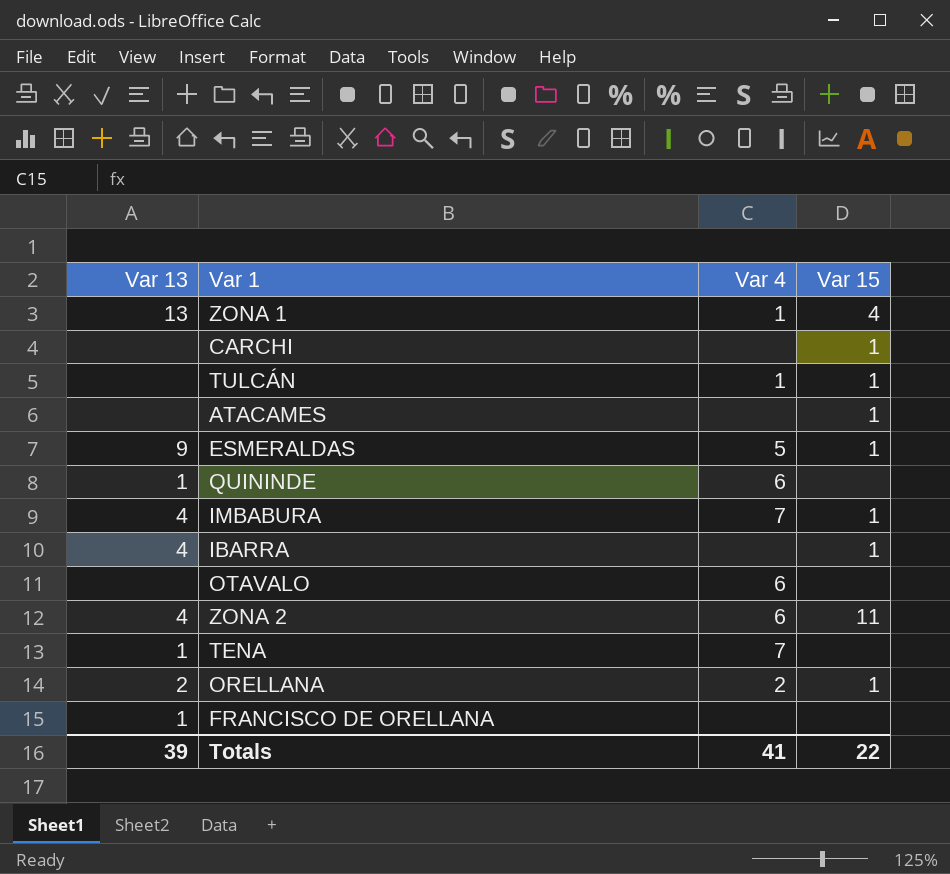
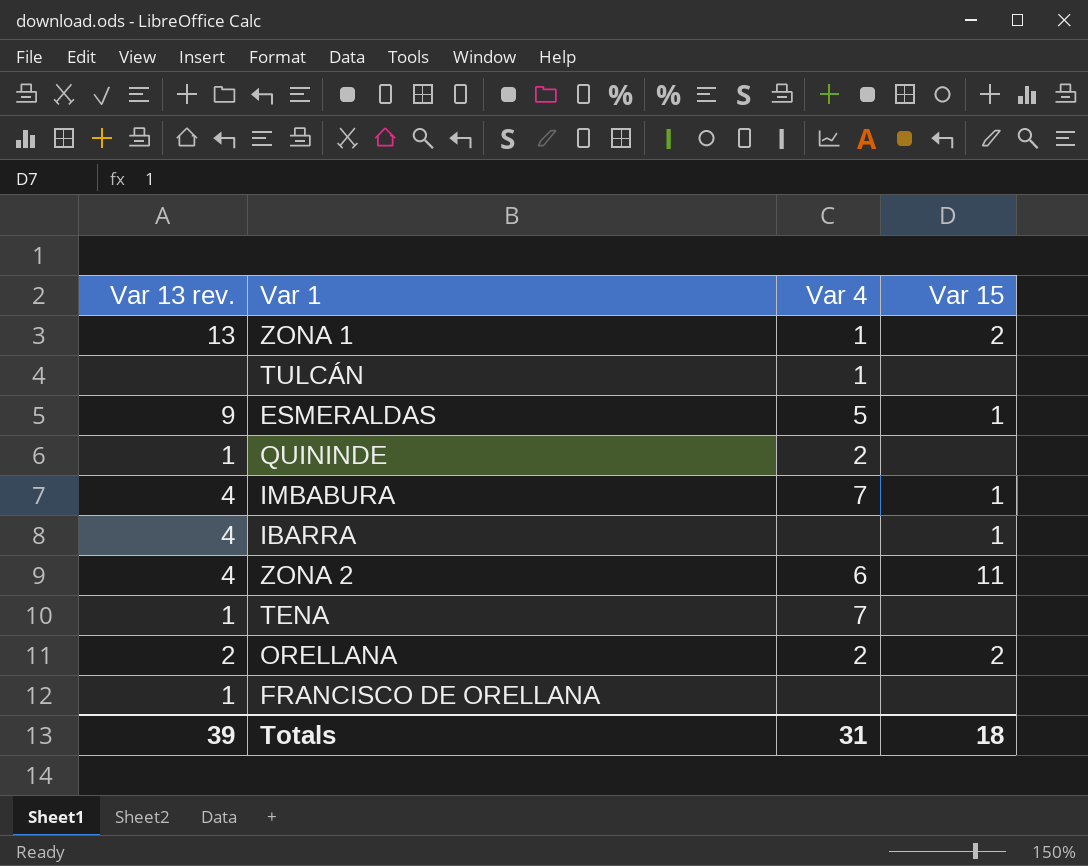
column name: Var 13 -> Var 13 rev.
row CARCHI: none | none | 1 -> none
row ATACAMES: none | none | 1 -> none
row OTAVALO: none | 6 | none -> none
ZONA 1 | Var 15: 4 -> 2
TULCÁN | Var 15: 1 -> none
QUININDE | Var 4: 6 -> 2
ORELLANA | Var 15: 1 -> 2
Totals | Var 4: 41 -> 31
Totals | Var 15: 22 -> 18

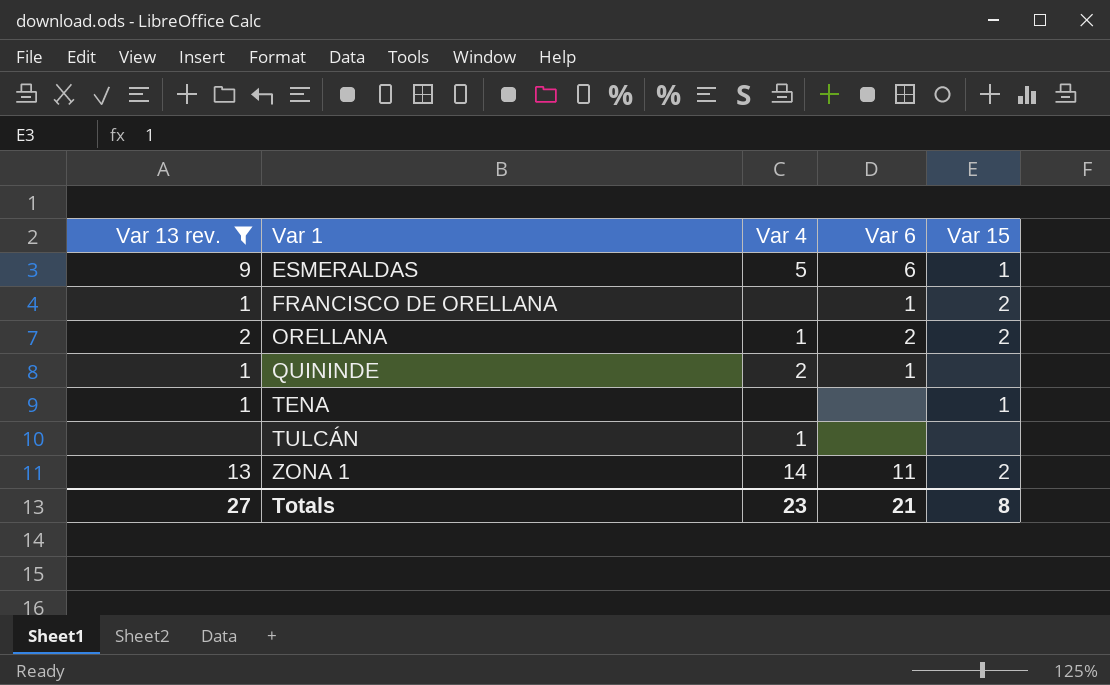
filter: none -> Var 13 rev. != 4
row order: none -> Var 1 ascending
column Var 6 | position: none -> 4
FRANCISCO DE ORELLANA | Var 15: none -> 2
ORELLANA | Var 4: 2 -> 1
TENA | Var 4: 7 -> none
TENA | Var 15: none -> 1
ZONA 1 | Var 4: 1 -> 14
Totals | Var 13 rev.: 39 -> 27
Totals | Var 4: 31 -> 23
Totals | Var 15: 18 -> 8

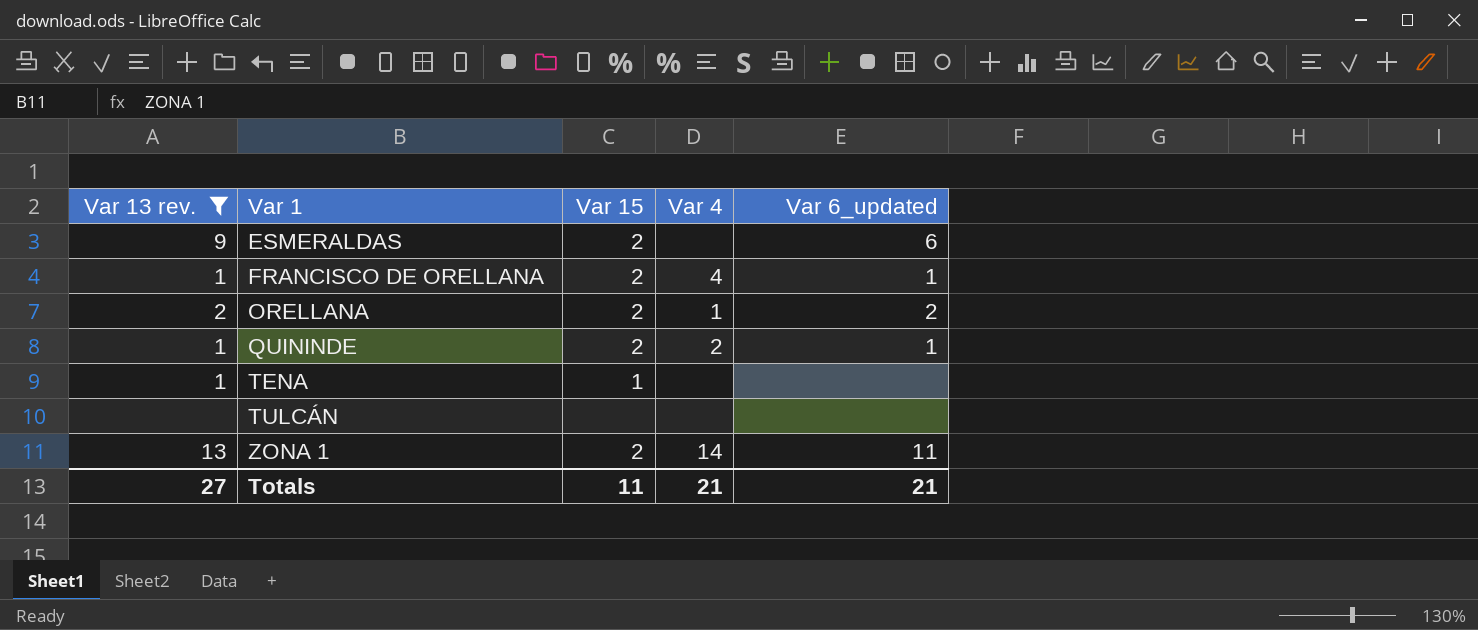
column Var 15 | position: 5 -> 3
column name: Var 6 -> Var 6_updated
ESMERALDAS | Var 15: 1 -> 2
ESMERALDAS | Var 4: 5 -> none
FRANCISCO DE ORELLANA | Var 4: none -> 4
QUININDE | Var 15: none -> 2
TULCÁN | Var 4: 1 -> none
Totals | Var 15: 8 -> 11
Totals | Var 4: 23 -> 21

